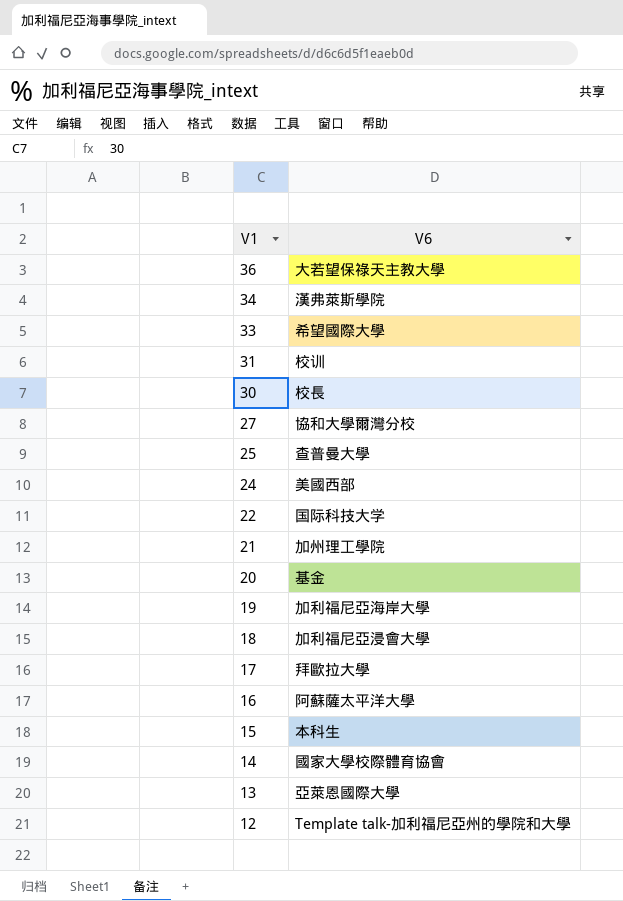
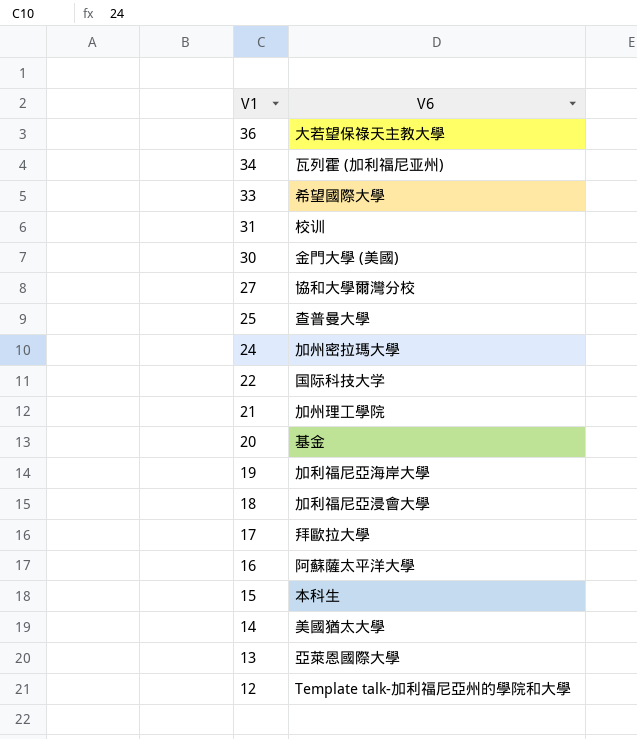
34 | V6: 漢弗萊斯學院 -> 瓦列霍 (加利福尼亚州)
30 | V6: 校長 -> 金門大學 (美國)
24 | V6: 美國西部 -> 加州密拉瑪大學
14 | V6: 國家大學校際體育協會 -> 美國猶太大學

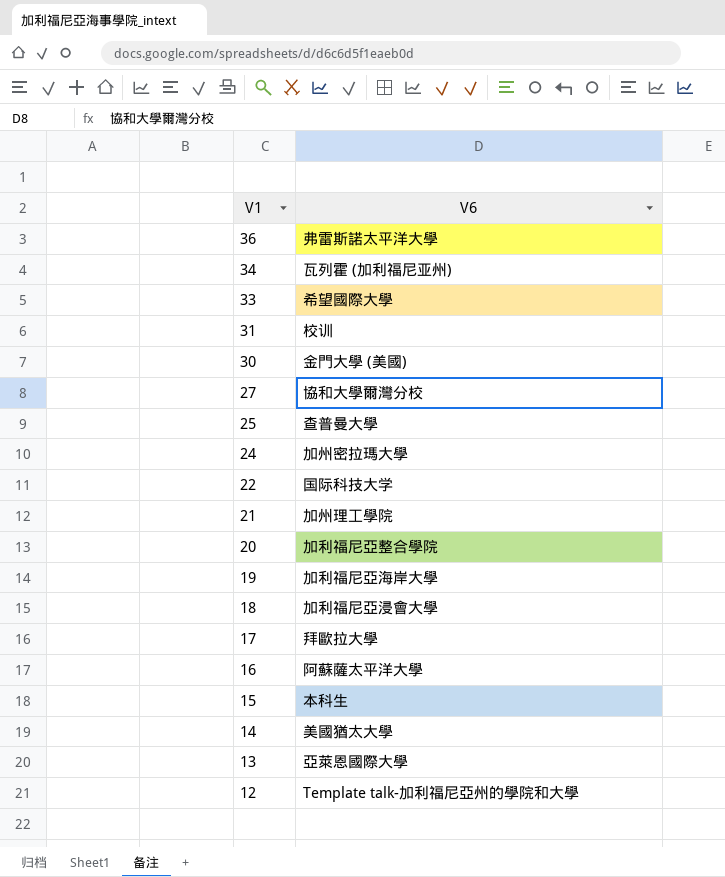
36 | V6: 大若望保祿天主教大學 -> 弗雷斯諾太平洋大學
20 | V6: 基金 -> 加利福尼亞整合學院

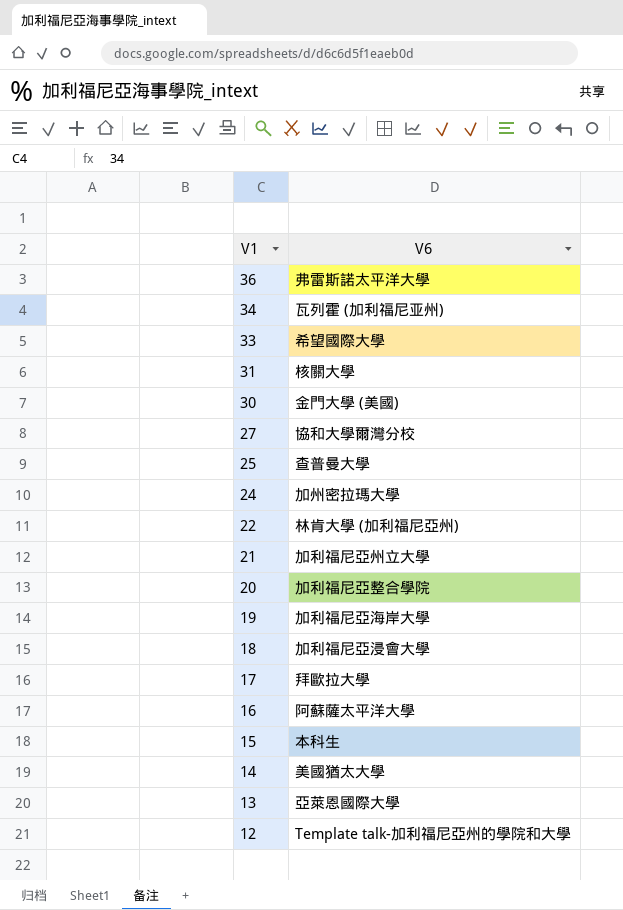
31 | V6: 校训 -> 核關大學
22 | V6: 国际科技大学 -> 林肯大學 (加利福尼亞州)
21 | V6: 加州理工學院 -> 加利福尼亞州立大學

